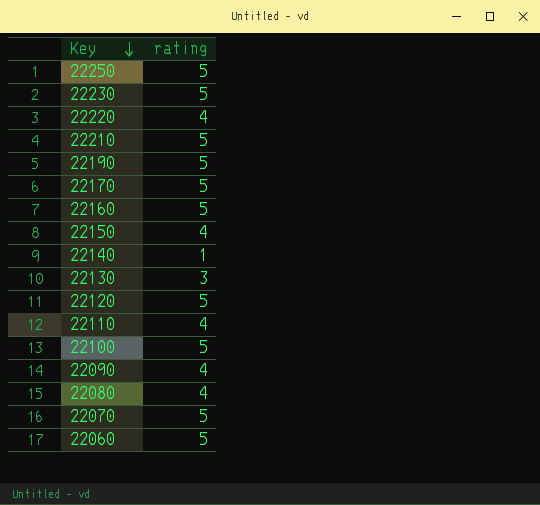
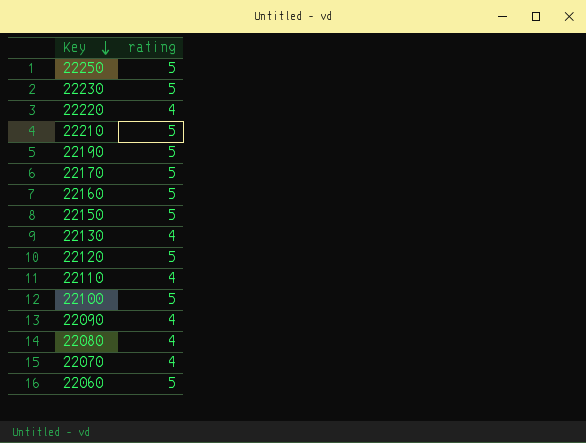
row 22140: 1 -> none
22150 | rating: 4 -> 5
22130 | rating: 3 -> 4
22070 | rating: 5 -> 4

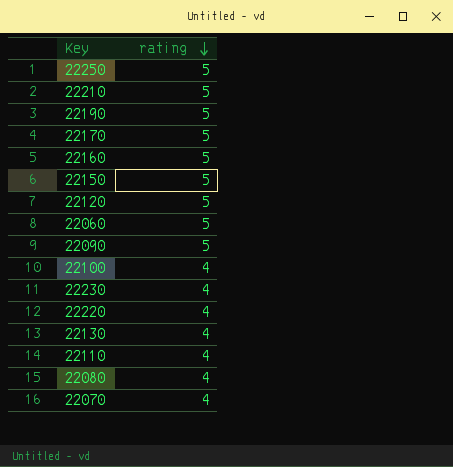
row order: Key descending -> rating descending
22090 | rating: 4 -> 5
22100 | rating: 5 -> 4
22230 | rating: 5 -> 4

